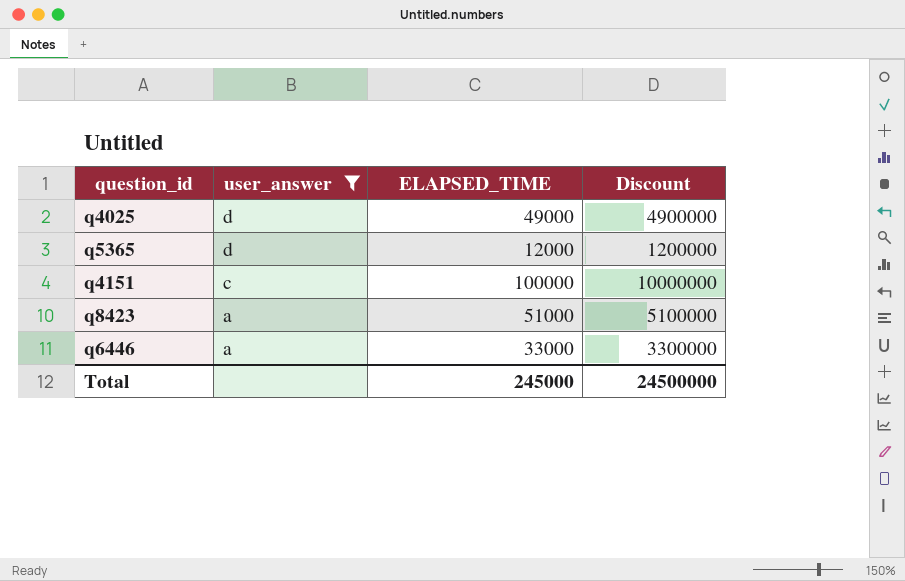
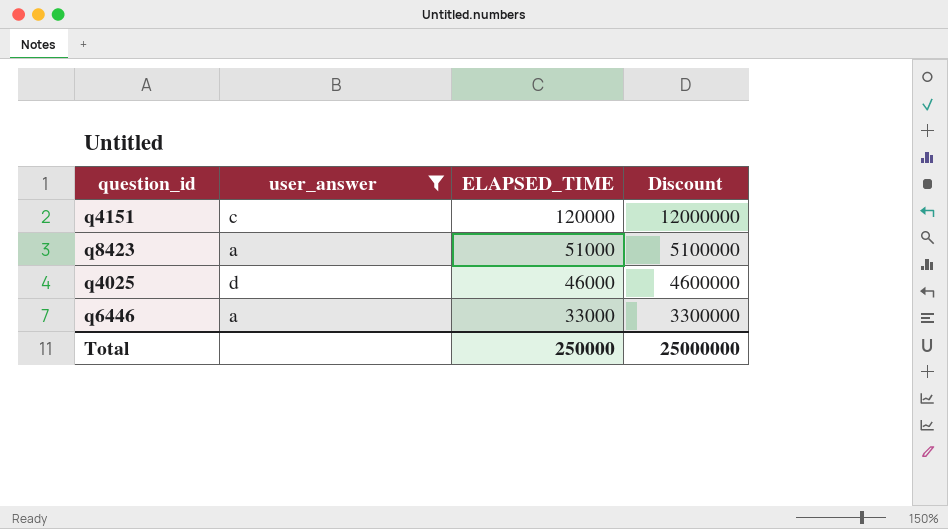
row order: user_answer descending -> ELAPSED_TIME descending
row q5365: d | 12000 | 1200000 -> none
q4151 | ELAPSED_TIME: 100000 -> 120000
q4151 | Discount: 10000000 -> 12000000
q4025 | ELAPSED_TIME: 49000 -> 46000
q4025 | Discount: 4900000 -> 4600000
Total | ELAPSED_TIME: 245000 -> 250000
Total | Discount: 24500000 -> 25000000

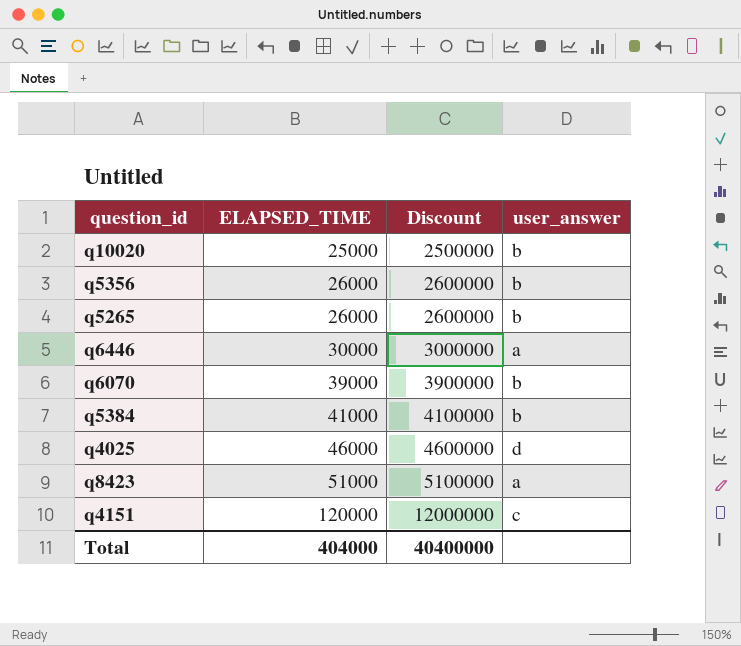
filter: user_answer != b -> none
row order: ELAPSED_TIME descending -> ELAPSED_TIME ascending
column user_answer | position: 2 -> 4
q6446 | ELAPSED_TIME: 33000 -> 30000
q6446 | Discount: 3300000 -> 3000000
Total | ELAPSED_TIME: 250000 -> 404000
Total | Discount: 25000000 -> 40400000

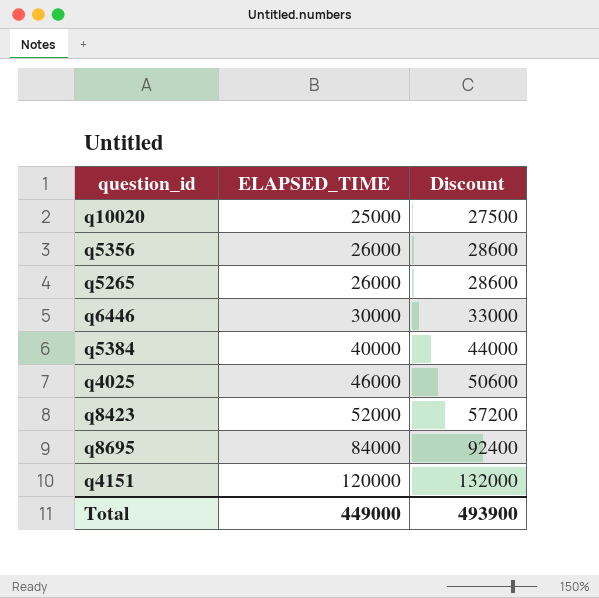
column user_answer | position: 4 -> none
column Discount | formula: [ELAPSED_TIME] * 100 -> [ELAPSED_TIME] * 1.1
row q6070: 39000 | 3900000 | b -> none
q5384 | ELAPSED_TIME: 41000 -> 40000
q8423 | ELAPSED_TIME: 51000 -> 52000
row q8695: none -> 84000 | 92400
Total | ELAPSED_TIME: 404000 -> 449000
Total | Discount: 40400000 -> 493900

